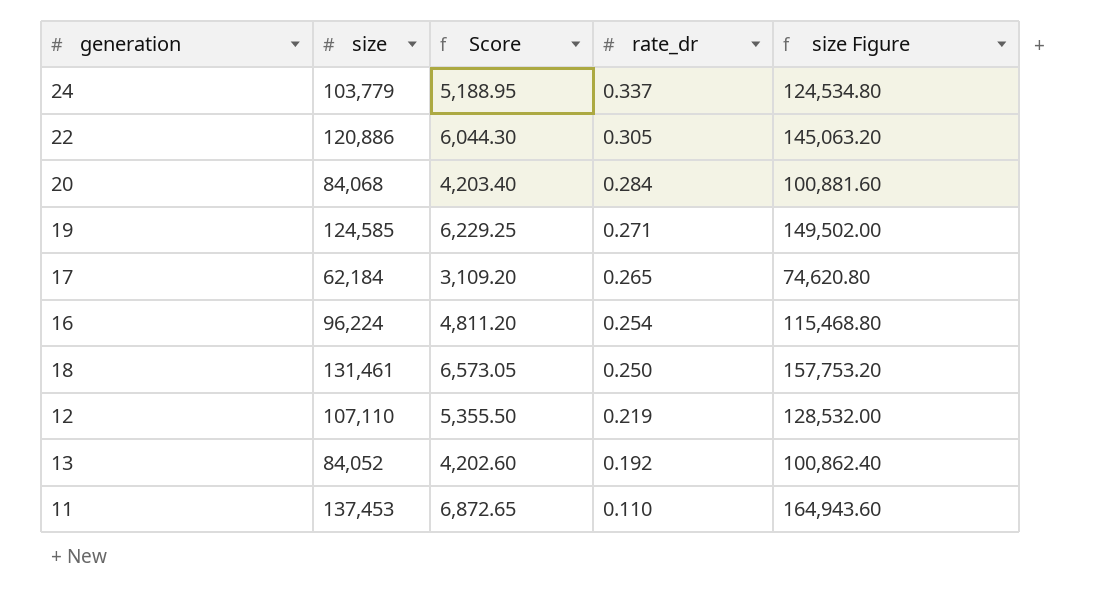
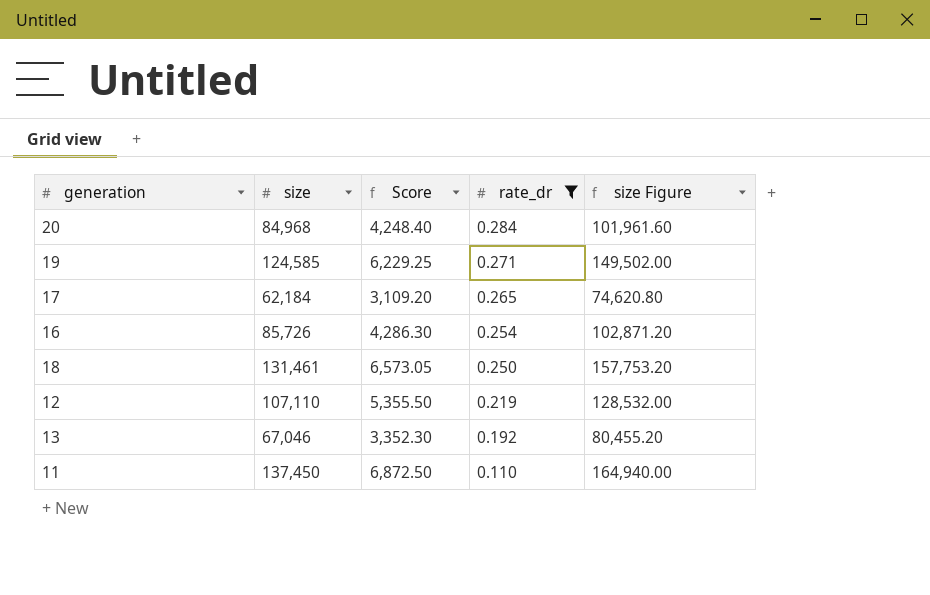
filter: none -> rate_dr <= 0.284
20 | size: 84,068 -> 84,968
20 | Score: 4,203.40 -> 4,248.40
20 | size Figure: 100,881.60 -> 101,961.60
16 | size: 96,224 -> 85,726
16 | Score: 4,811.20 -> 4,286.30
16 | size Figure: 115,468.80 -> 102,871.20
13 | size: 84,052 -> 67,046
13 | Score: 4,202.60 -> 3,352.30
13 | size Figure: 100,862.40 -> 80,455.20
11 | size: 137,453 -> 137,450
11 | Score: 6,872.65 -> 6,872.50
11 | size Figure: 164,943.60 -> 164,940.00

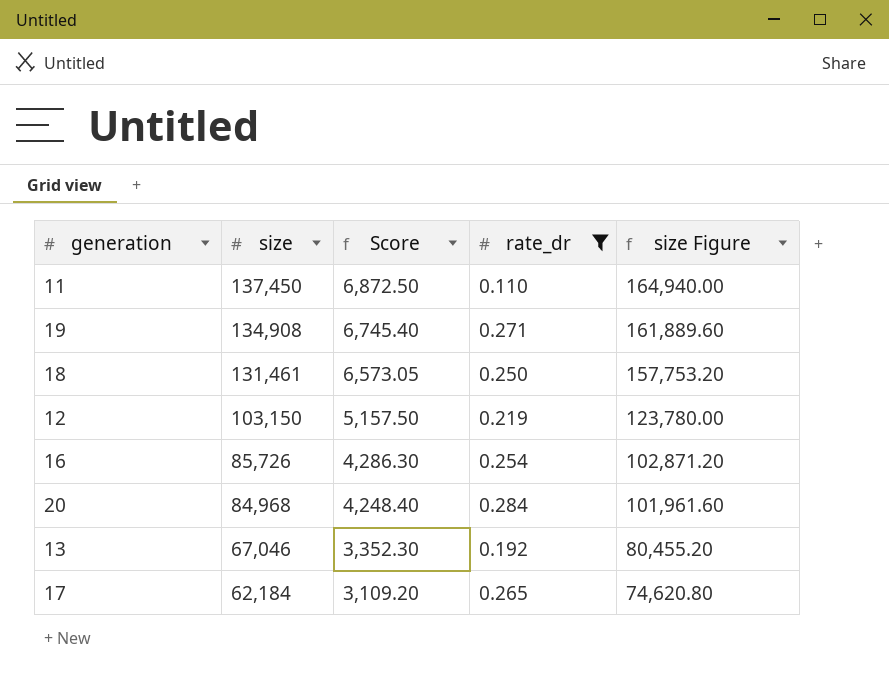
row order: rate_dr descending -> size descending
19 | size: 124,585 -> 134,908
19 | Score: 6,229.25 -> 6,745.40
19 | size Figure: 149,502.00 -> 161,889.60
12 | size: 107,110 -> 103,150
12 | Score: 5,355.50 -> 5,157.50
12 | size Figure: 128,532.00 -> 123,780.00

